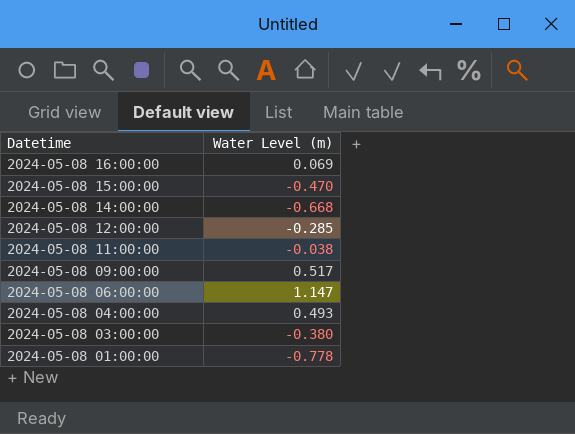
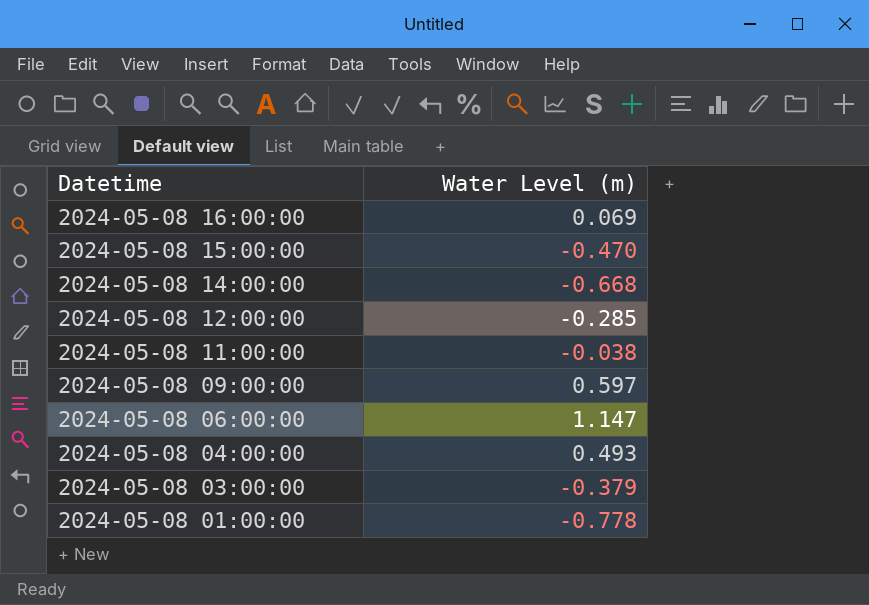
2024-05-08 09:00:00 | Water Level (m): 0.517 -> 0.597
2024-05-08 03:00:00 | Water Level (m): -0.380 -> -0.379

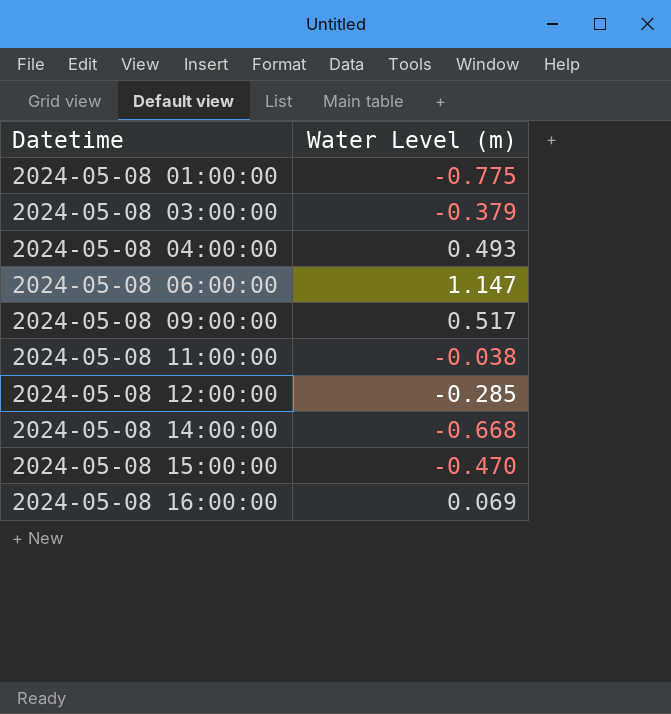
row order: Datetime descending -> Datetime ascending
2024-05-08 01:00:00 | Water Level (m): -0.778 -> -0.775
2024-05-08 09:00:00 | Water Level (m): 0.597 -> 0.517

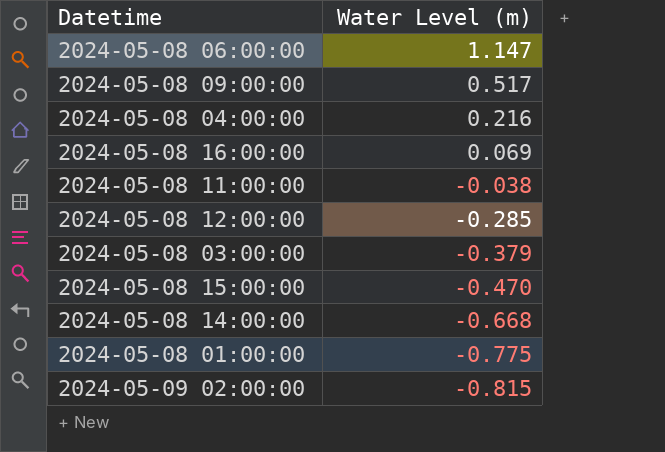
row order: Datetime ascending -> Water Level (m) descending
2024-05-08 04:00:00 | Water Level (m): 0.493 -> 0.216
row 2024-05-09 02:00:00: none -> -0.815

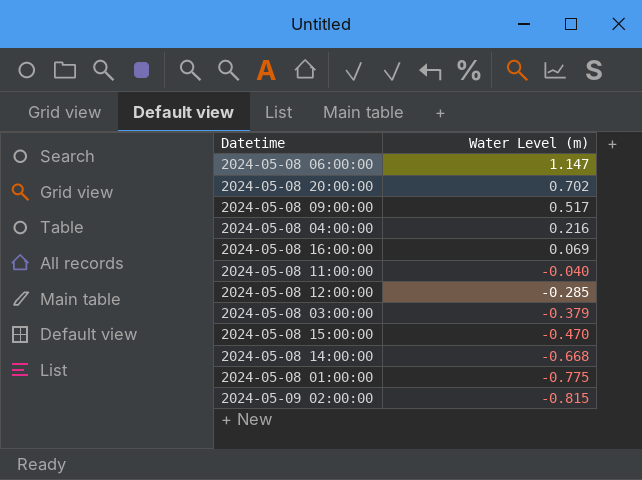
row 2024-05-08 20:00:00: none -> 0.702
2024-05-08 11:00:00 | Water Level (m): -0.038 -> -0.040

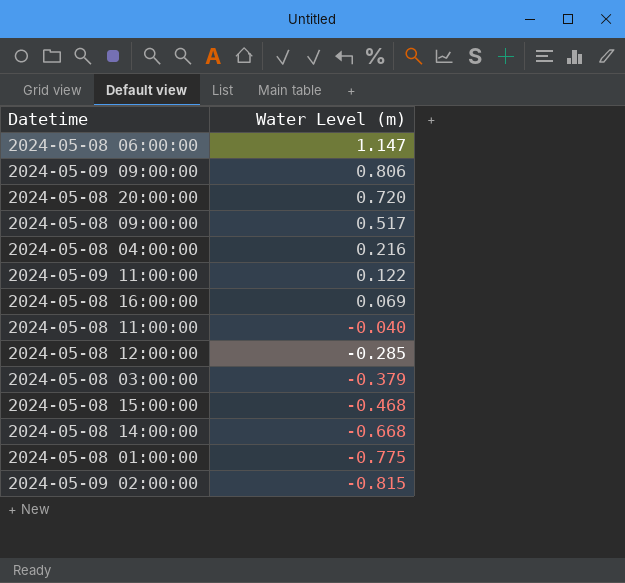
row 2024-05-09 09:00:00: none -> 0.806
2024-05-08 20:00:00 | Water Level (m): 0.702 -> 0.720
row 2024-05-09 11:00:00: none -> 0.122
2024-05-08 15:00:00 | Water Level (m): -0.470 -> -0.468

